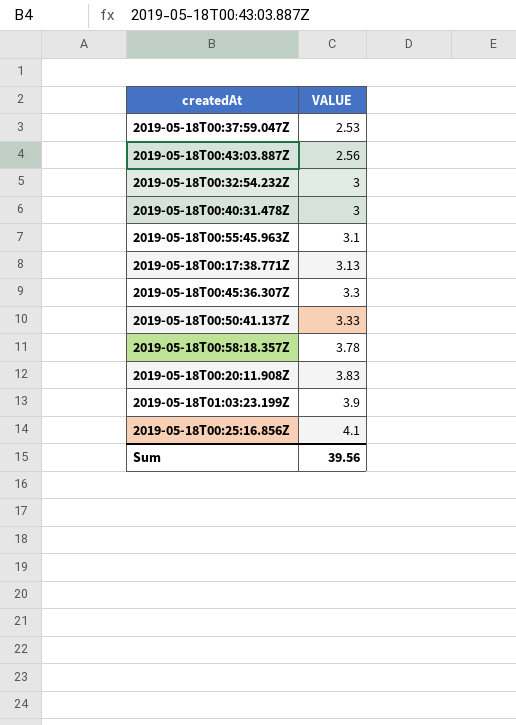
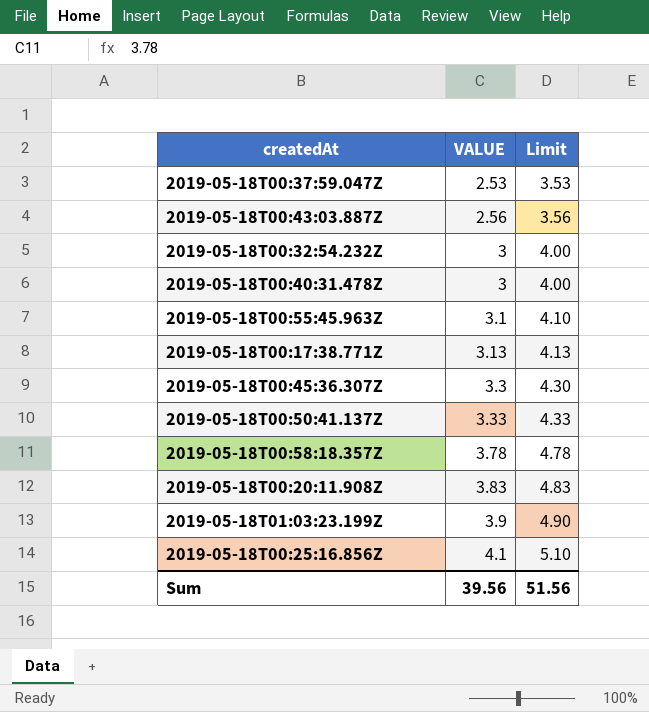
column Limit | formula: none -> [VALUE] + 1

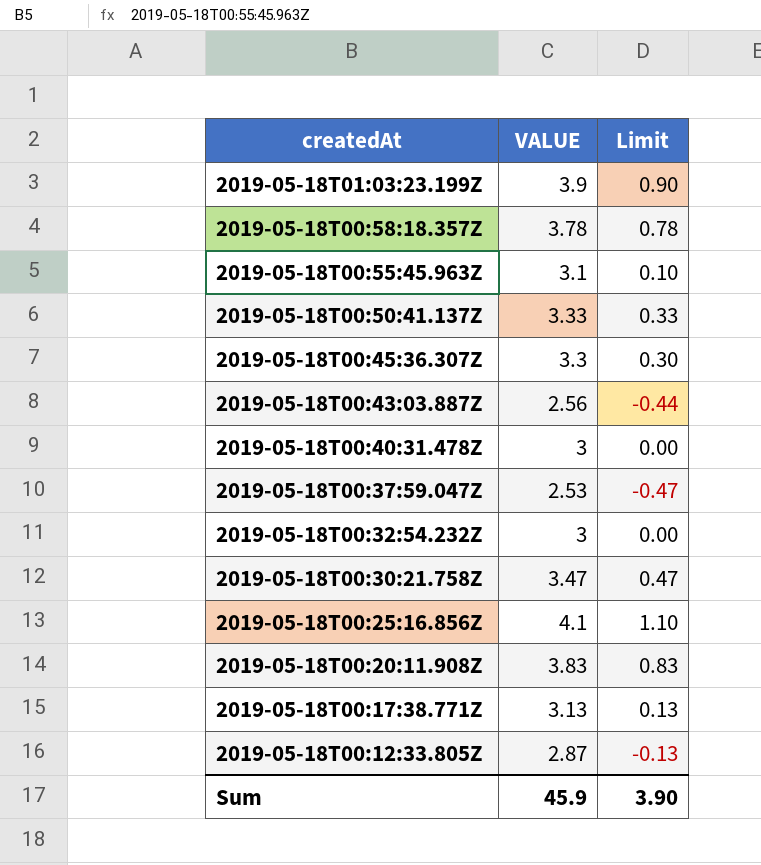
row order: VALUE ascending -> createdAt descending
column Limit | formula: [VALUE] + 1 -> [VALUE] - 3
row 2019-05-18T00:30:21.758Z: none -> 3.47 | 0.47
row 2019-05-18T00:12:33.805Z: none -> 2.87 | -0.13
Sum | VALUE: 39.56 -> 45.9
Sum | Limit: 51.56 -> 3.90

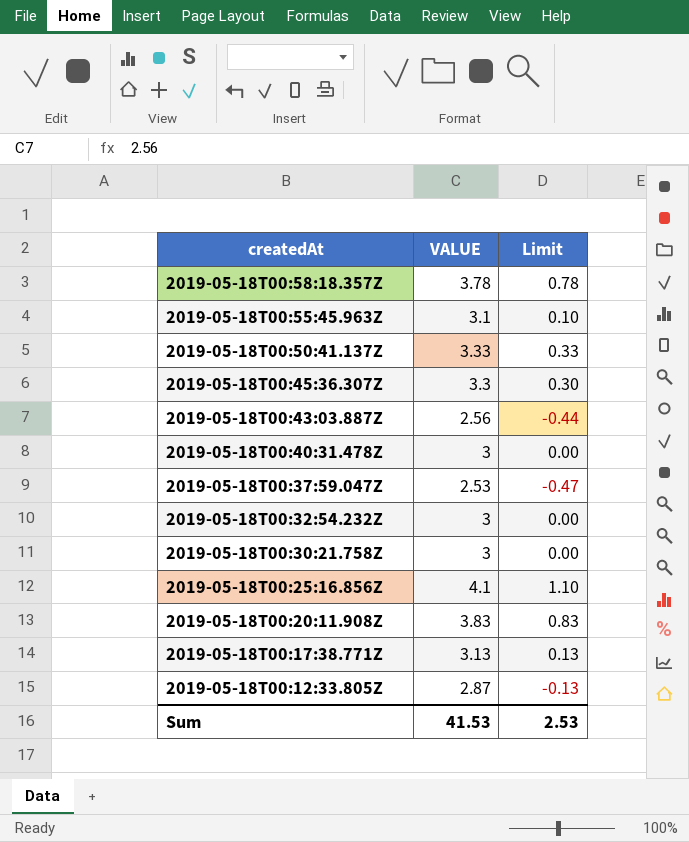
row 2019-05-18T01:03:23.199Z: 3.9 | 0.90 -> none
2019-05-18T00:30:21.758Z | VALUE: 3.47 -> 3
2019-05-18T00:30:21.758Z | Limit: 0.47 -> 0.00
Sum | VALUE: 45.9 -> 41.53
Sum | Limit: 3.90 -> 2.53

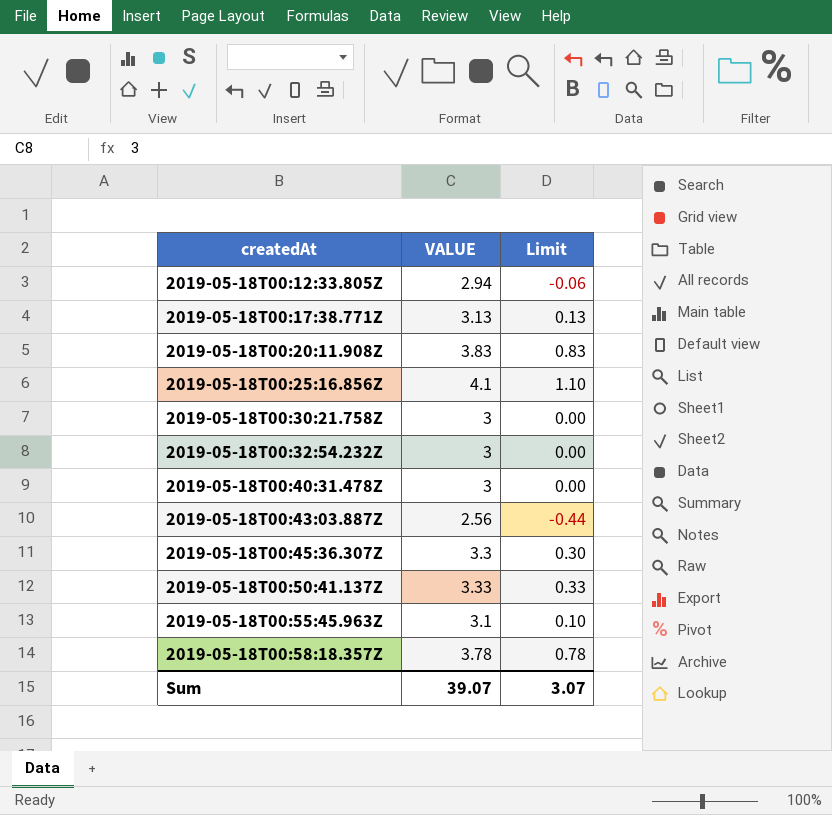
row order: createdAt descending -> createdAt ascending
row 2019-05-18T00:37:59.047Z: 2.53 | -0.47 -> none
2019-05-18T00:12:33.805Z | VALUE: 2.87 -> 2.94
2019-05-18T00:12:33.805Z | Limit: -0.13 -> -0.06
Sum | VALUE: 41.53 -> 39.07
Sum | Limit: 2.53 -> 3.07

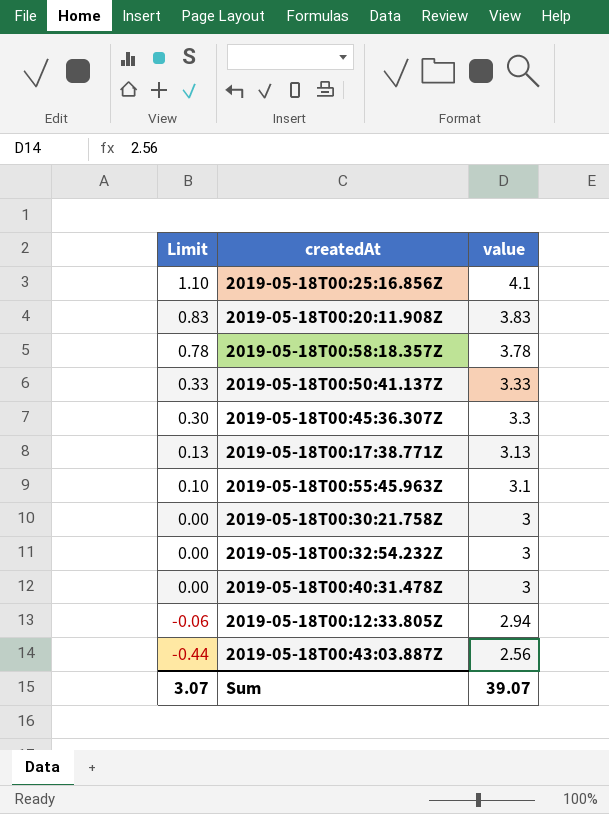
row order: createdAt ascending -> Limit descending
column Limit | position: 3 -> 1
column name: VALUE -> value

